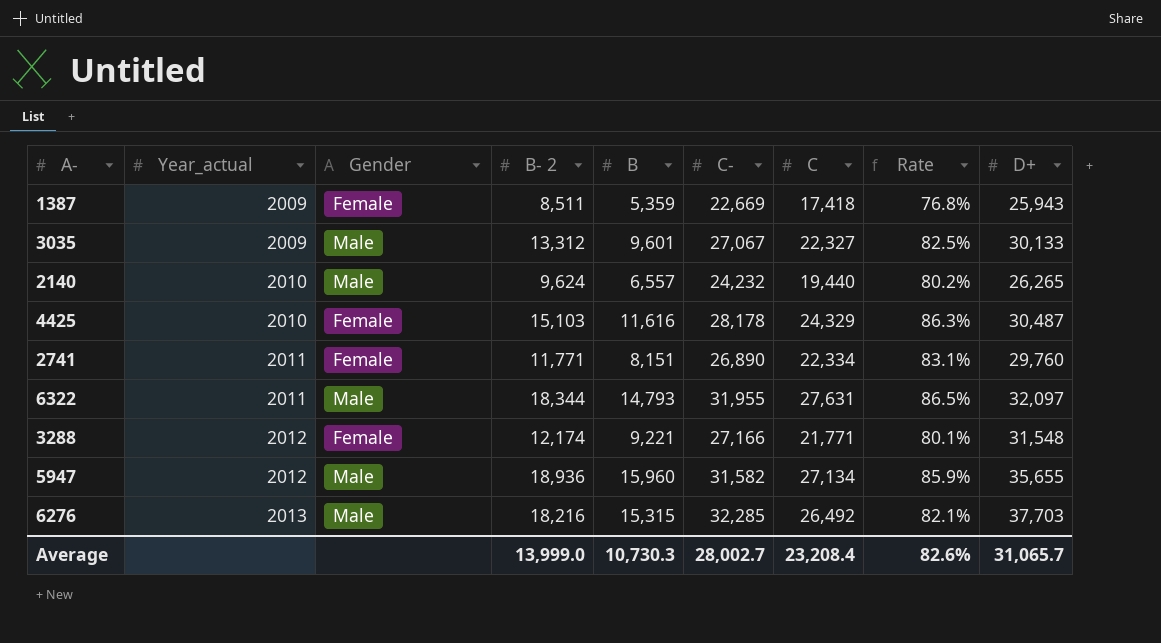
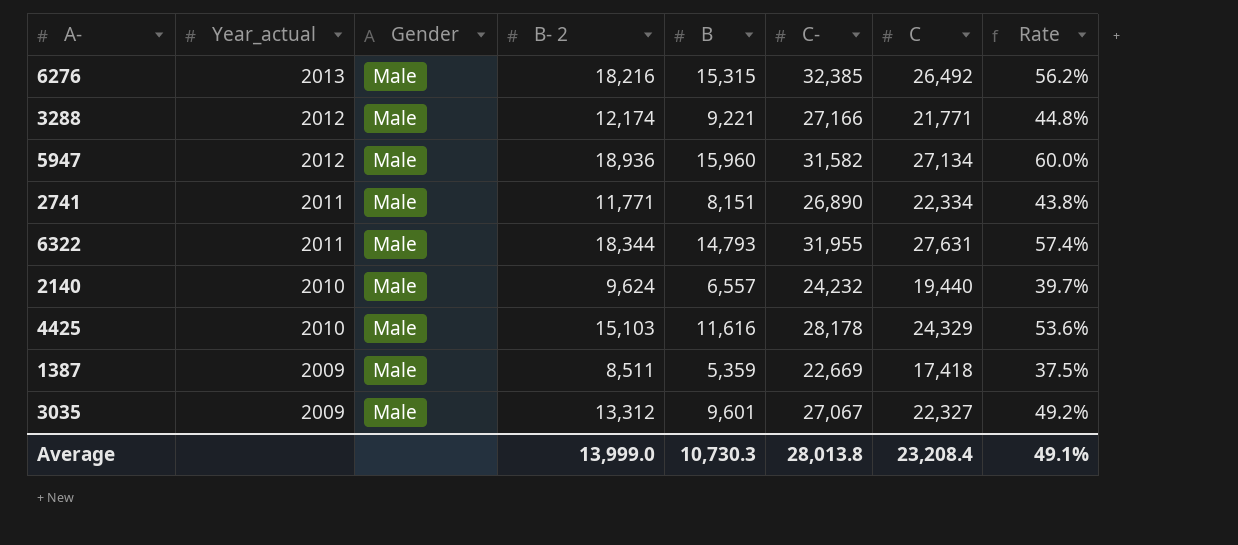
row order: Year_actual ascending -> Year_actual descending
column D+ | position: 9 -> none
column Rate | formula: [C] / [C-] -> [B- 2] / [C-]
6276 | C-: 32,285 -> 32,385
3288 | Gender: Female -> Male
2741 | Gender: Female -> Male
4425 | Gender: Female -> Male
1387 | Gender: Female -> Male
Average | C-: 28,002.7 -> 28,013.8
Average | Rate: 82.6% -> 49.1%

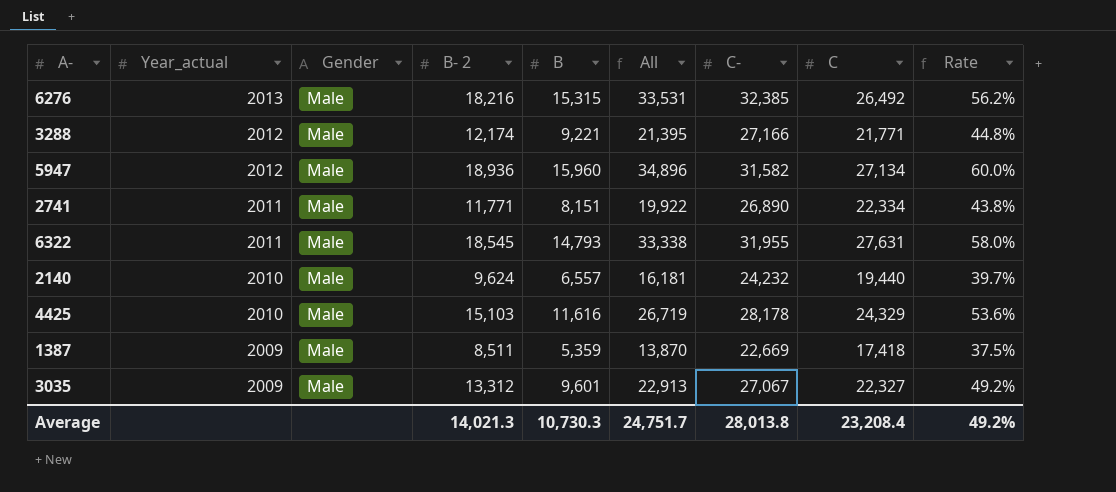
column All | formula: none -> [B- 2] + [B]
6322 | B- 2: 18,344 -> 18,545
6322 | Rate: 57.4% -> 58.0%
Average | B- 2: 13,999.0 -> 14,021.3
Average | Rate: 49.1% -> 49.2%

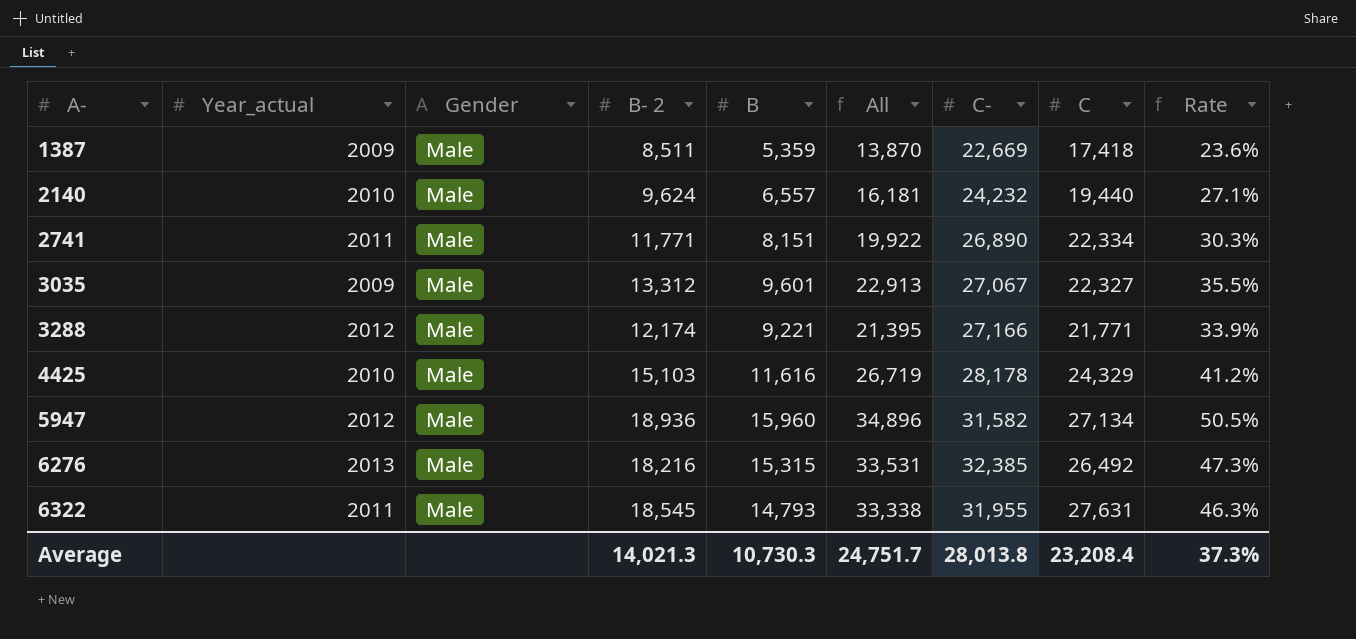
row order: Year_actual descending -> A- ascending
column Rate | formula: [B- 2] / [C-] -> [B] / [C-]
Average | Rate: 49.2% -> 37.3%

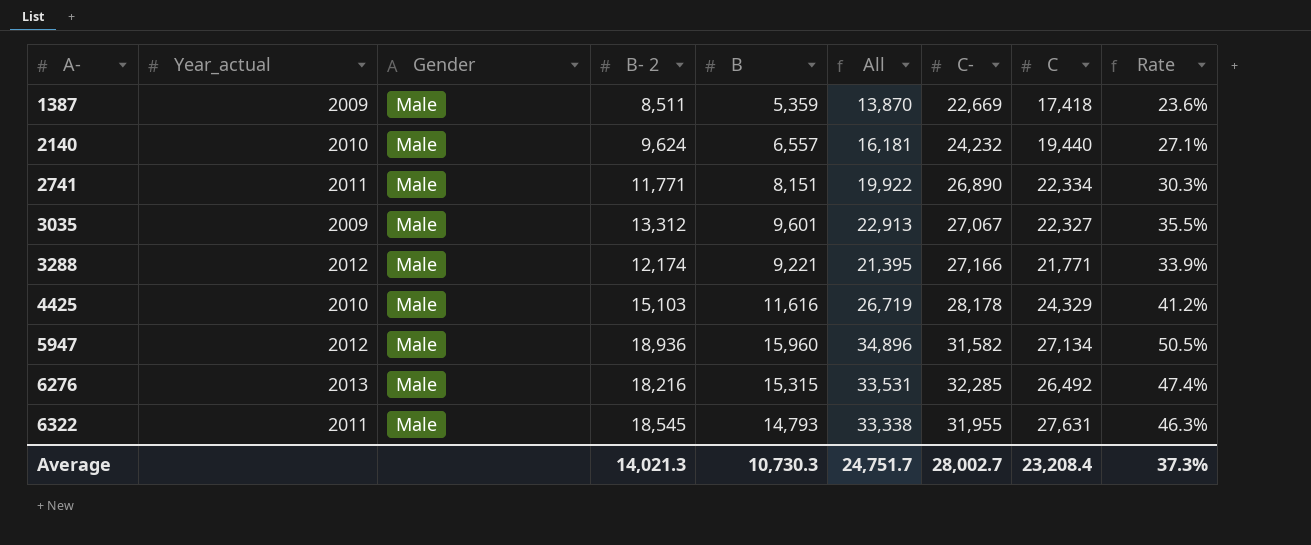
6276 | C-: 32,385 -> 32,285
6276 | Rate: 47.3% -> 47.4%
Average | C-: 28,013.8 -> 28,002.7

